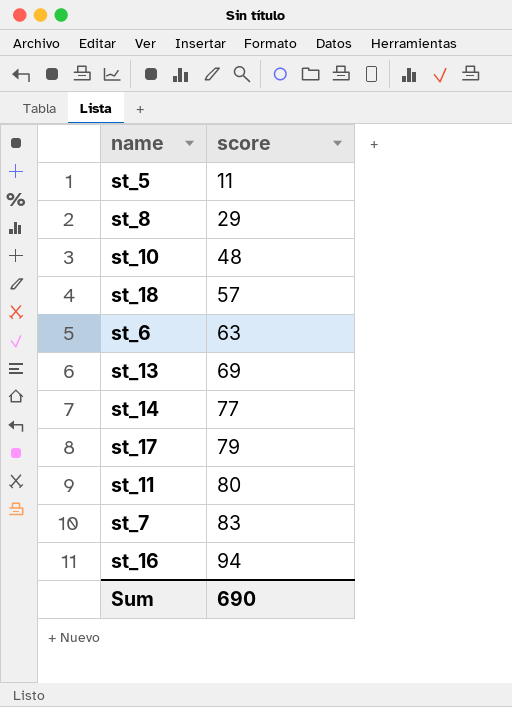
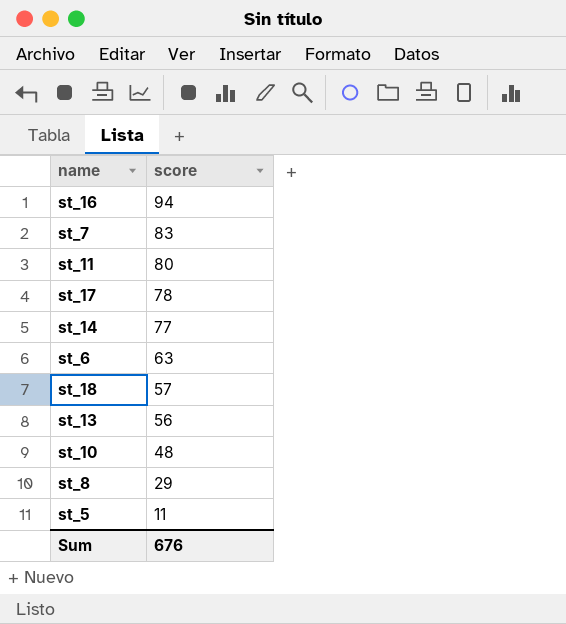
row order: score ascending -> score descending
st_17 | score: 79 -> 78
st_13 | score: 69 -> 56
Sum | score: 690 -> 676

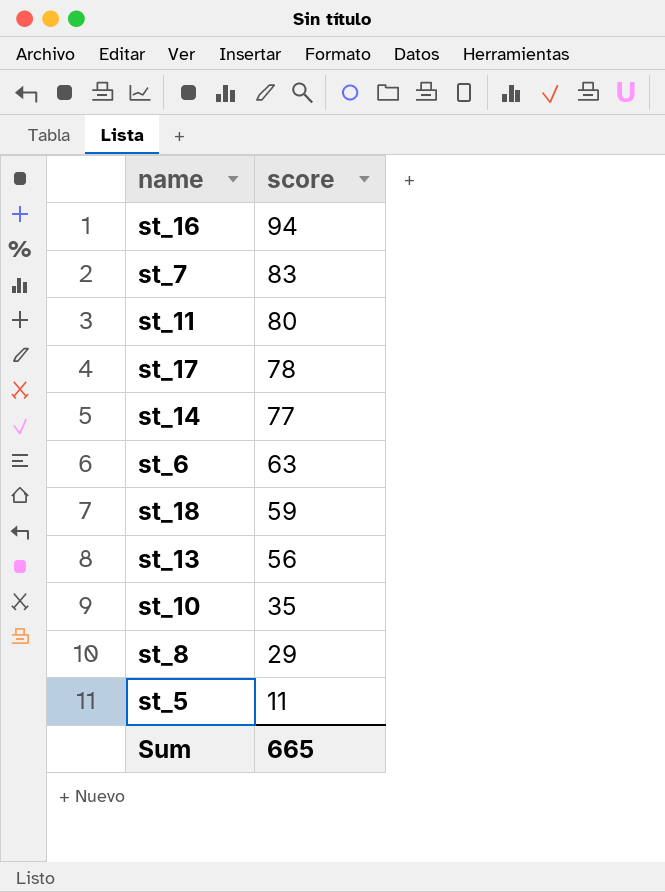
st_18 | score: 57 -> 59
st_10 | score: 48 -> 35
Sum | score: 676 -> 665

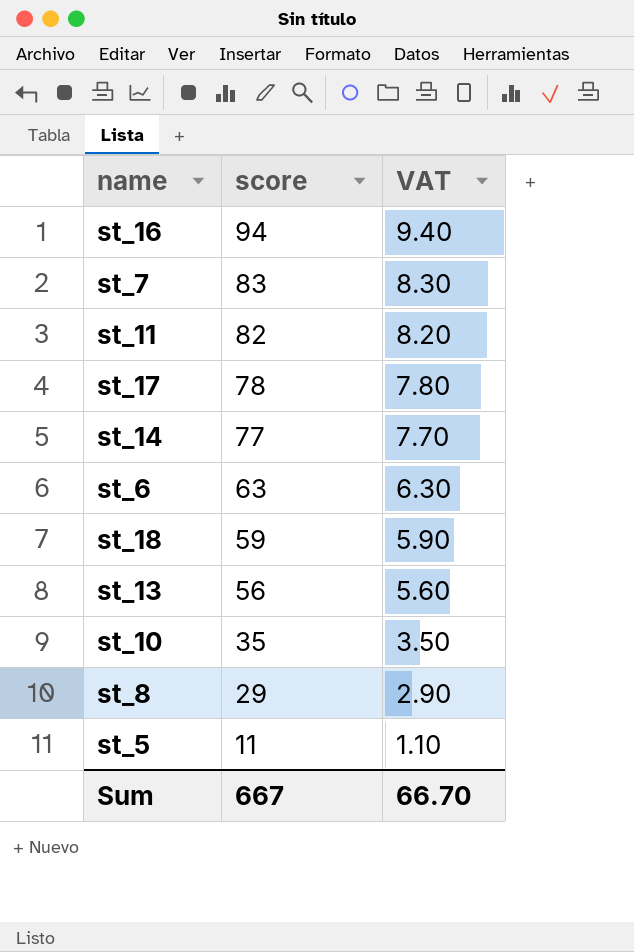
column VAT | formula: none -> [score] * 0.1
st_11 | score: 80 -> 82
Sum | score: 665 -> 667

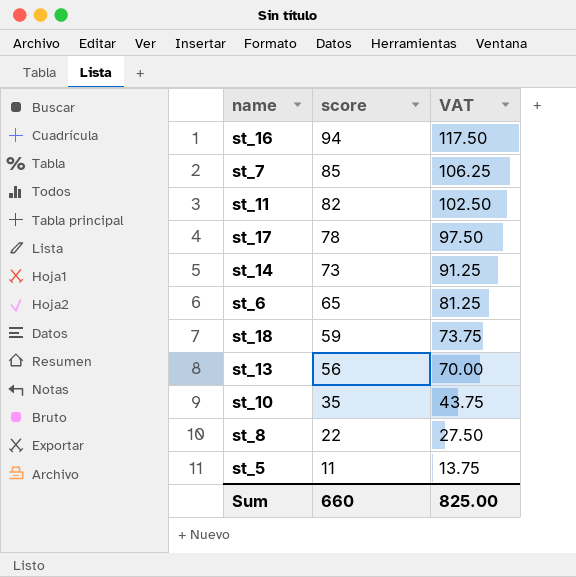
column VAT | formula: [score] * 0.1 -> [score] * 1.25
st_7 | score: 83 -> 85
st_14 | score: 77 -> 73
st_6 | score: 63 -> 65
st_8 | score: 29 -> 22
Sum | score: 667 -> 660
Sum | VAT: 66.70 -> 825.00

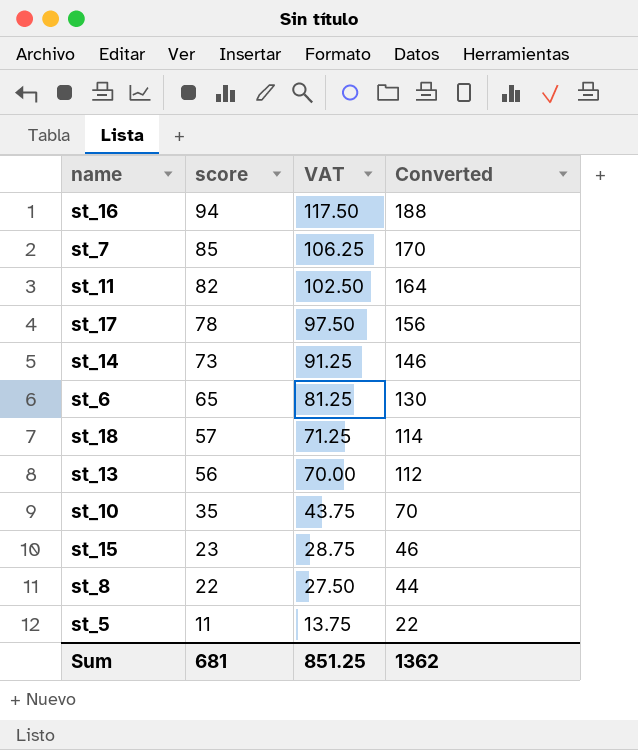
column Converted | formula: none -> [score] * 2
st_18 | score: 59 -> 57
st_18 | VAT: 73.75 -> 71.25
row st_15: none -> 23 | 28.75 | 46
Sum | score: 660 -> 681
Sum | VAT: 825.00 -> 851.25

